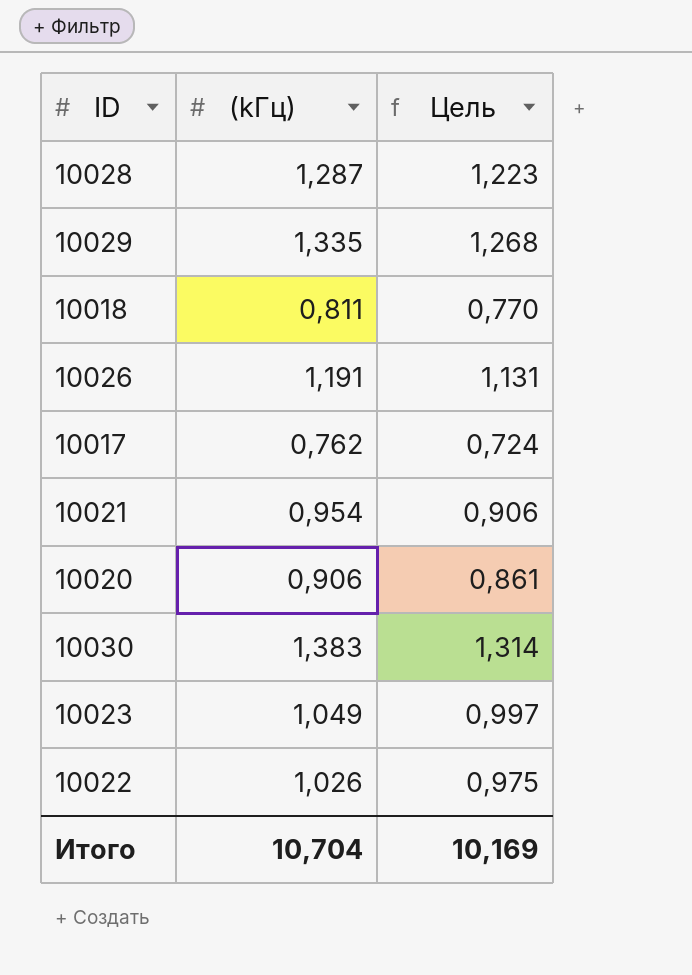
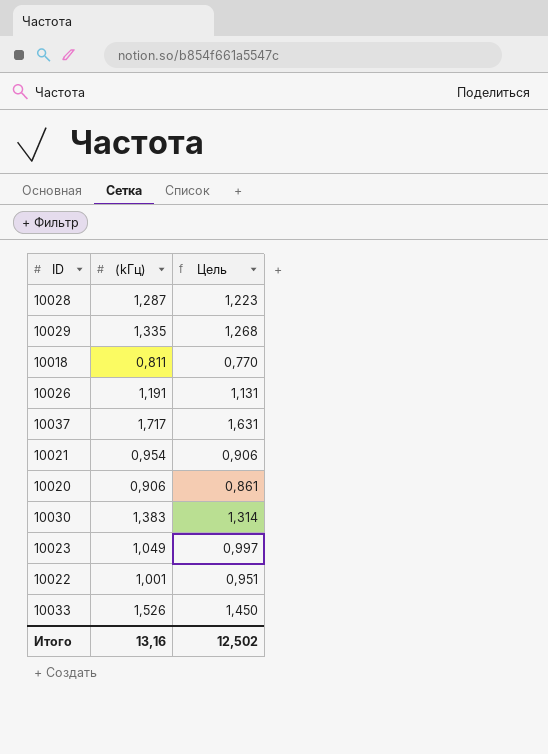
row 10017: 0,762 | 0,724 -> none
row 10037: none -> 1,717 | 1,631
10022 | (kГц): 1,026 -> 1,001
10022 | Цель: 0,975 -> 0,951
row 10033: none -> 1,526 | 1,450
Итого | (kГц): 10,704 -> 13,16
Итого | Цель: 10,169 -> 12,502

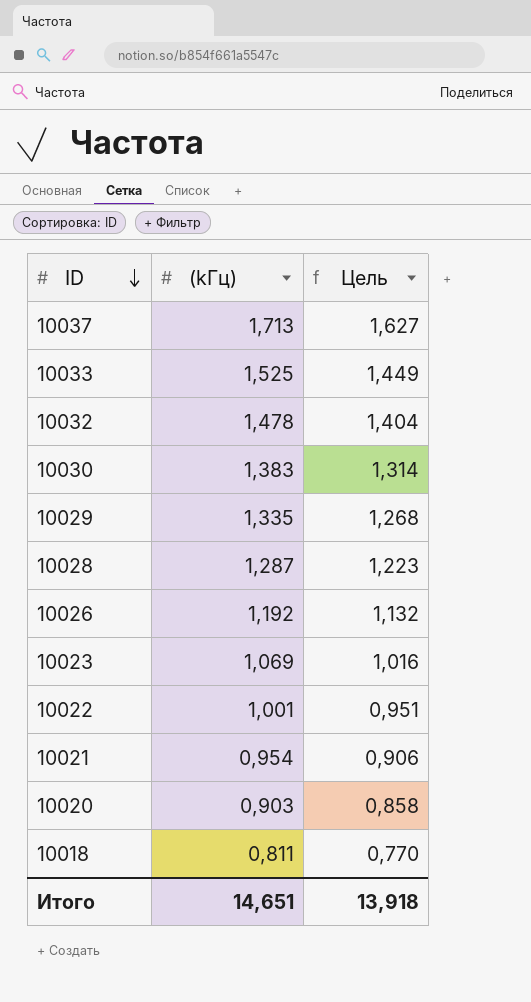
row order: none -> ID descending
10037 | (kГц): 1,717 -> 1,713
10037 | Цель: 1,631 -> 1,627
10033 | (kГц): 1,526 -> 1,525
10033 | Цель: 1,450 -> 1,449
row 10032: none -> 1,478 | 1,404
10026 | (kГц): 1,191 -> 1,192
10026 | Цель: 1,131 -> 1,132
10023 | (kГц): 1,049 -> 1,069
10023 | Цель: 0,997 -> 1,016
10020 | (kГц): 0,906 -> 0,903
10020 | Цель: 0,861 -> 0,858
Итого | (kГц): 13,16 -> 14,651
Итого | Цель: 12,502 -> 13,918

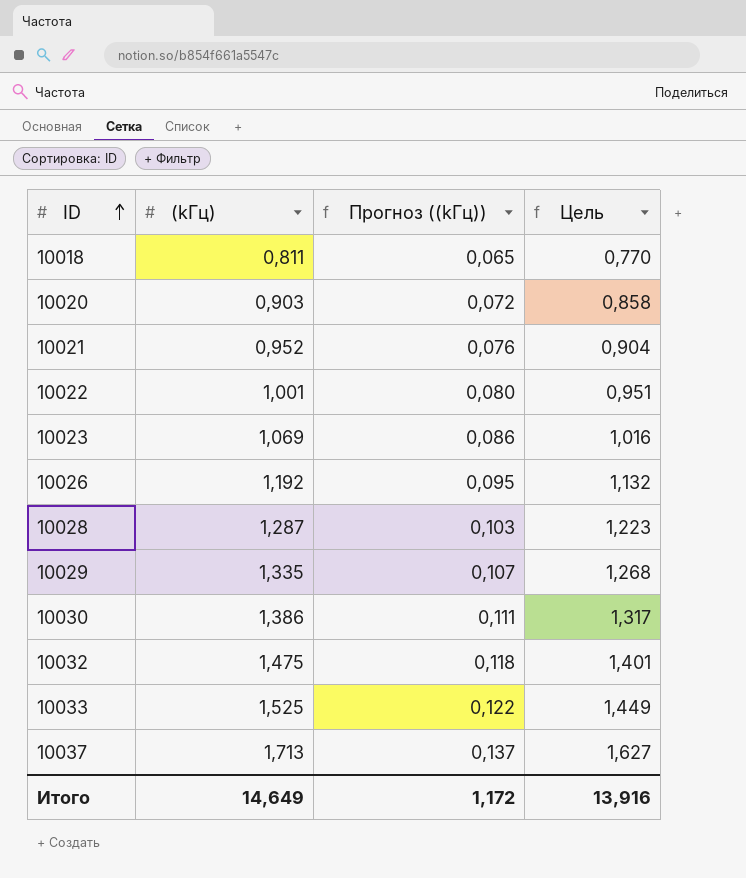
row order: ID descending -> ID ascending
column Прогноз ((kГц)) | formula: none -> [(kГц)] * 0,08
10021 | (kГц): 0,954 -> 0,952
10021 | Цель: 0,906 -> 0,904
10030 | (kГц): 1,383 -> 1,386
10030 | Цель: 1,314 -> 1,317
10032 | (kГц): 1,478 -> 1,475
10032 | Цель: 1,404 -> 1,401
Итого | (kГц): 14,651 -> 14,649
Итого | Цель: 13,918 -> 13,916

